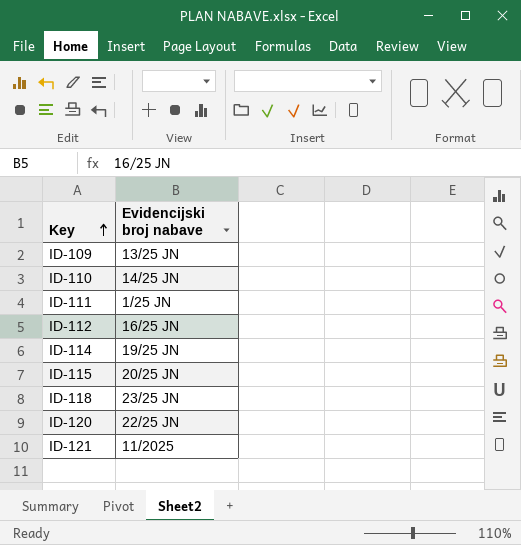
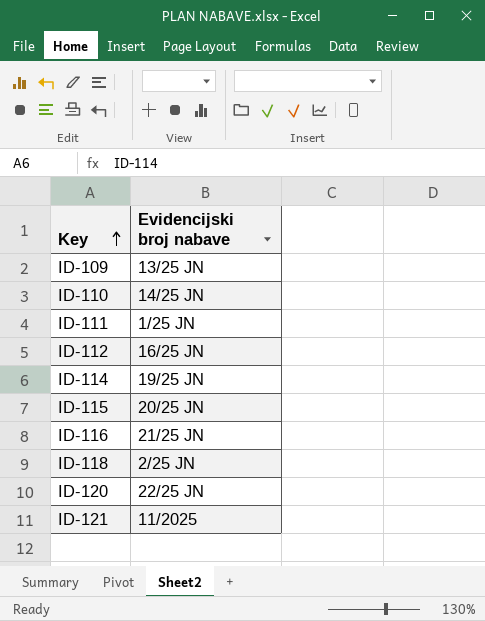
row ID-116: none -> 21/25 JN
ID-118 | Evidencijski broj nabave: 23/25 JN -> 2/25 JN

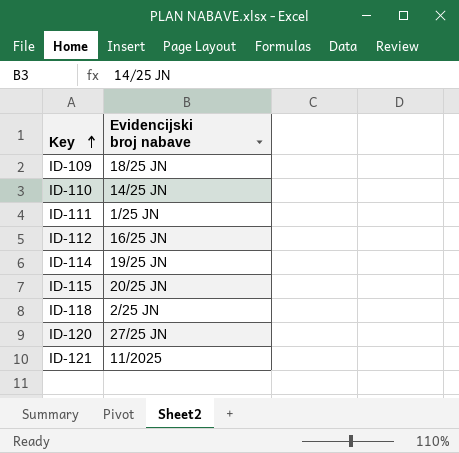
row ID-116: 21/25 JN -> none
ID-109 | Evidencijski broj nabave: 13/25 JN -> 18/25 JN
ID-120 | Evidencijski broj nabave: 22/25 JN -> 27/25 JN

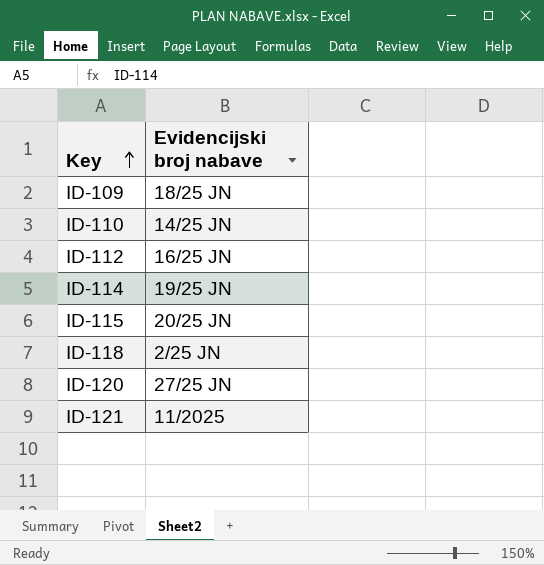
row ID-111: 1/25 JN -> none

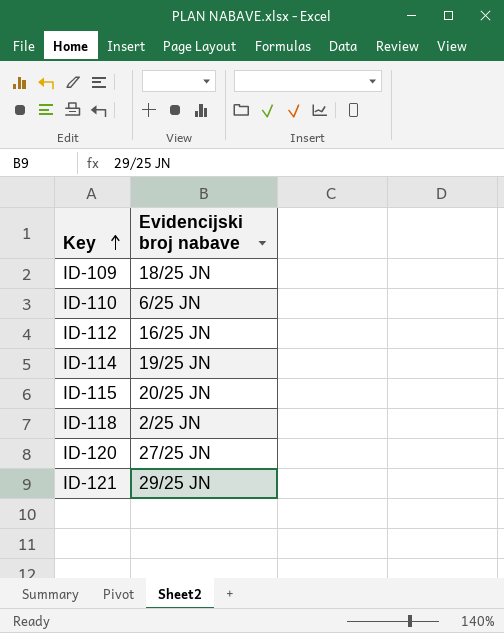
ID-110 | Evidencijski broj nabave: 14/25 JN -> 6/25 JN
ID-121 | Evidencijski broj nabave: 11/2025 -> 29/25 JN

